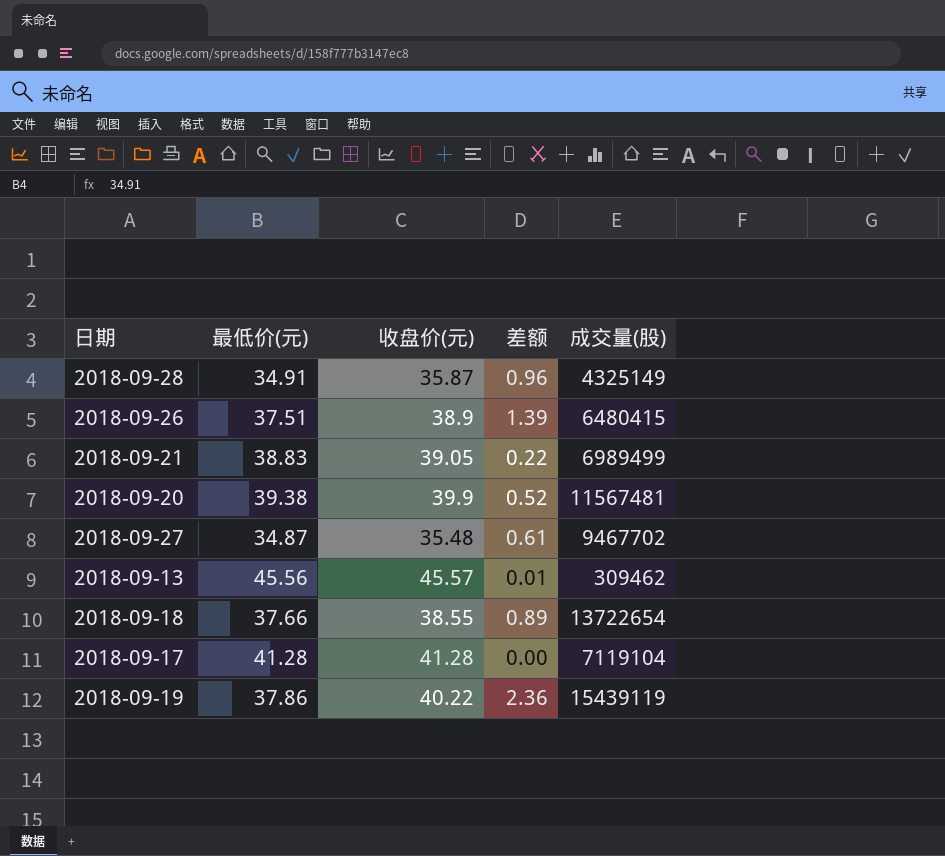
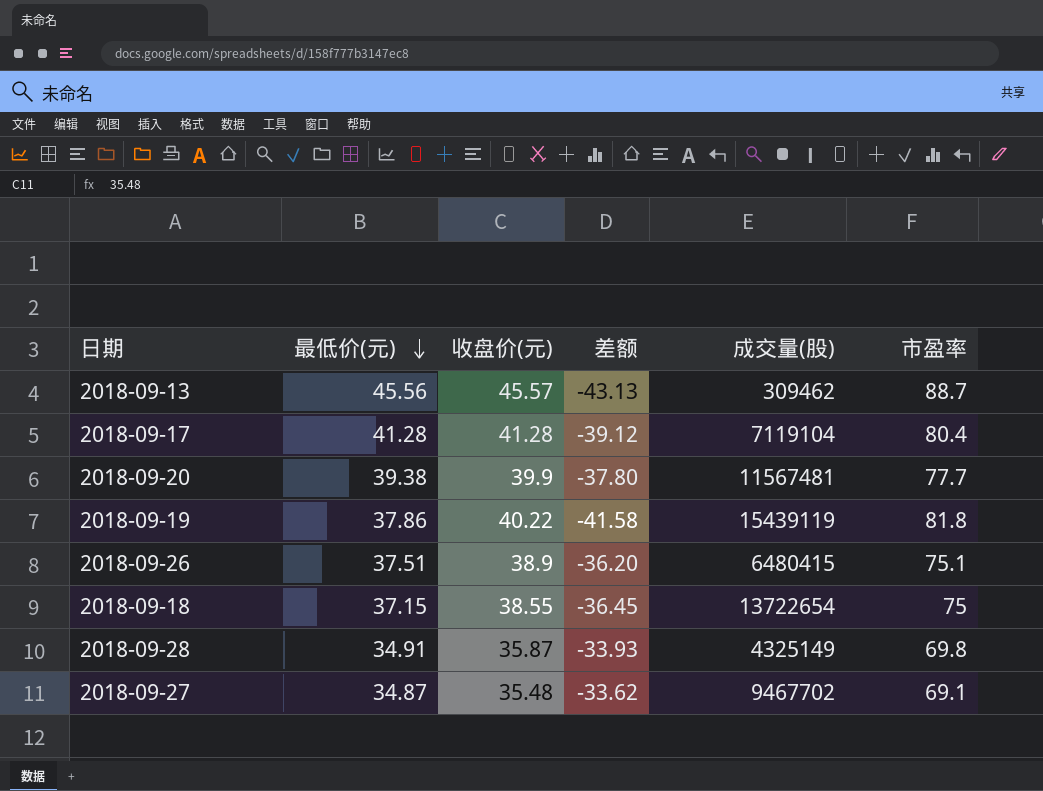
row order: none -> 最低价(元) descending
column 差额 | formula: [收盘价(元)] - [最低价(元)] -> [收盘价(元)] - [市盈率]
column 市盈率 | position: none -> 6
row 2018-09-21: 38.83 | 39.05 | 0.22 | 6989499 -> none
2018-09-18 | 最低价(元): 37.66 -> 37.15

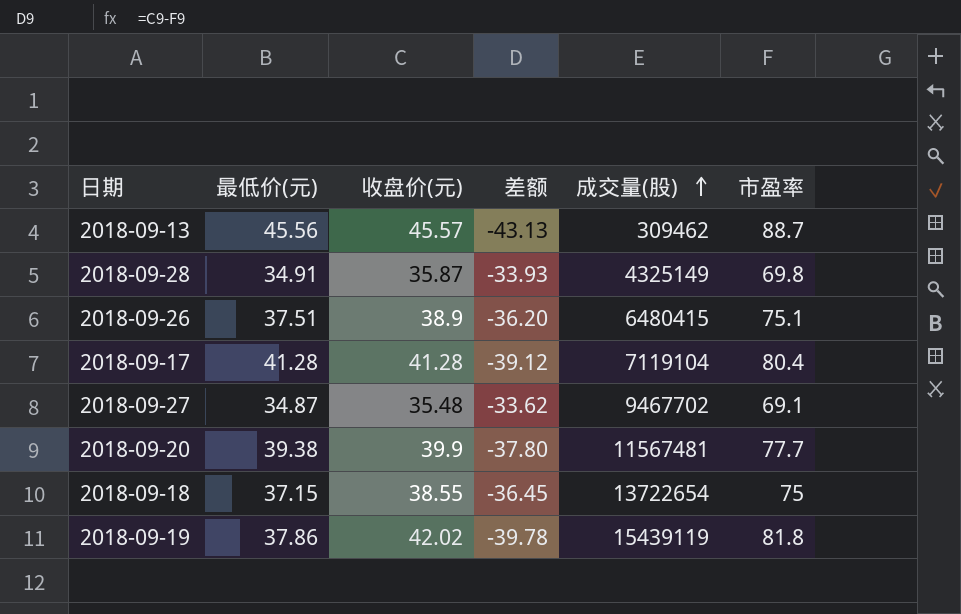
row order: 最低价(元) descending -> 成交量(股) ascending
2018-09-19 | 收盘价(元): 40.22 -> 42.02
2018-09-19 | 差额: -41.58 -> -39.78

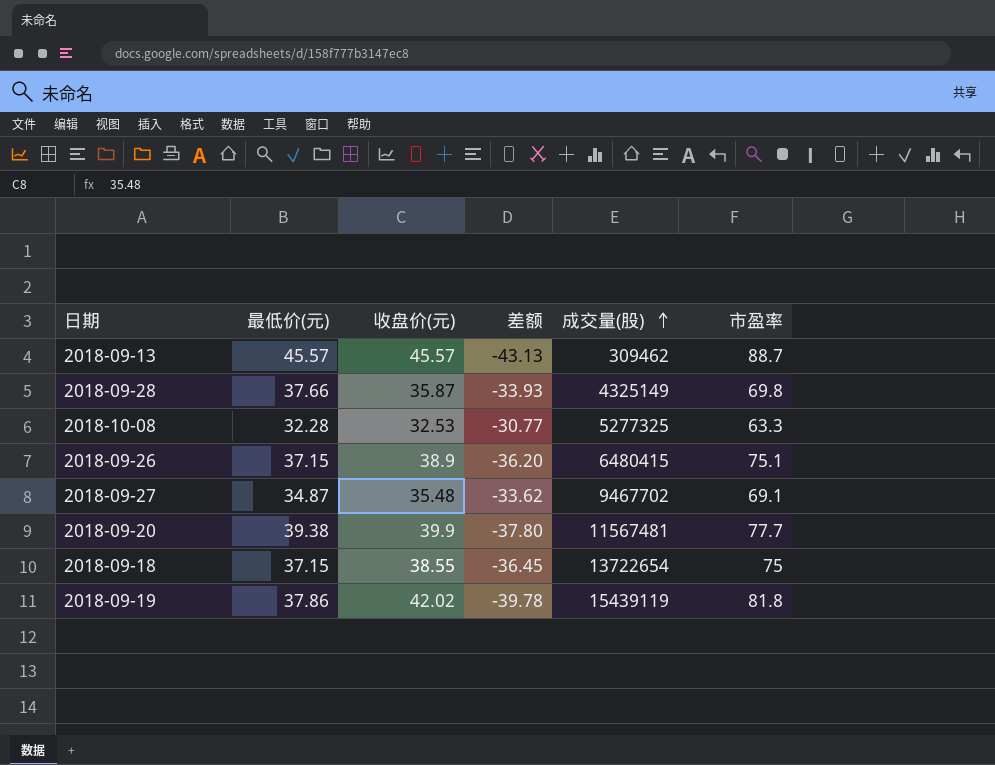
row 2018-09-17: 41.28 | 41.28 | -39.12 | 7119104 | 80.4 -> none
2018-09-13 | 最低价(元): 45.56 -> 45.57
2018-09-28 | 最低价(元): 34.91 -> 37.66
row 2018-10-08: none -> 32.28 | 32.53 | -30.77 | 5277325 | 63.3
2018-09-26 | 最低价(元): 37.51 -> 37.15

